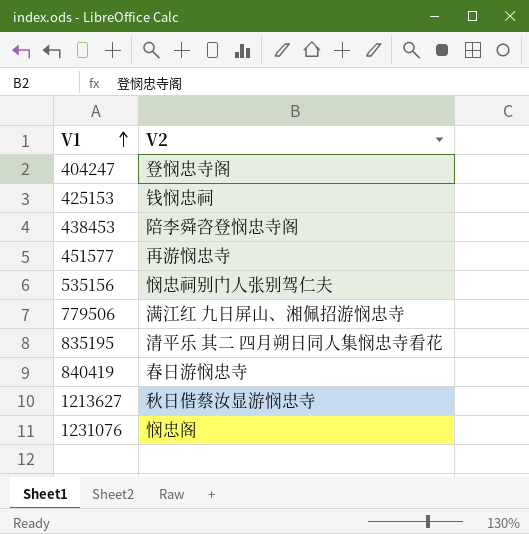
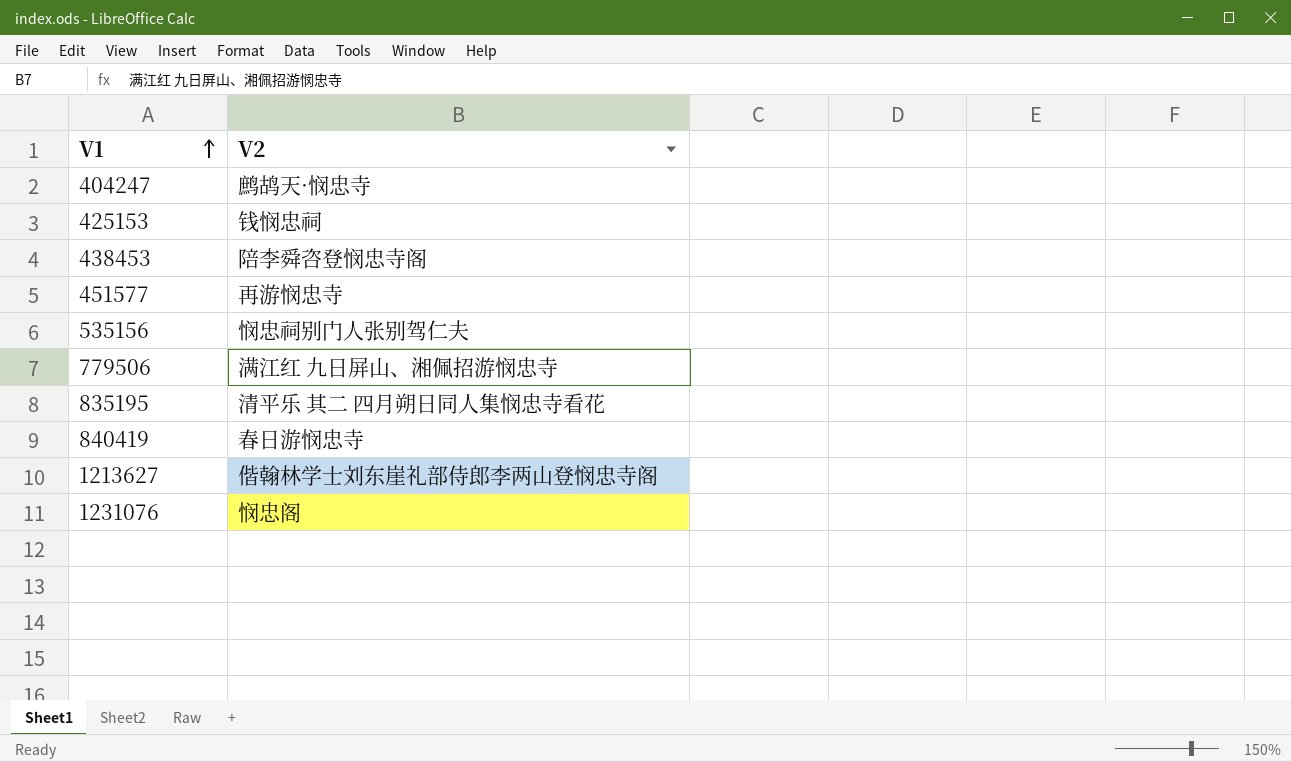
404247 | V2: 登悯忠寺阁 -> 鹧鸪天·悯忠寺
1213627 | V2: 秋日偕蔡汝显游悯忠寺 -> 偕翰林学士刘东崖礼部侍郎李两山登悯忠寺阁

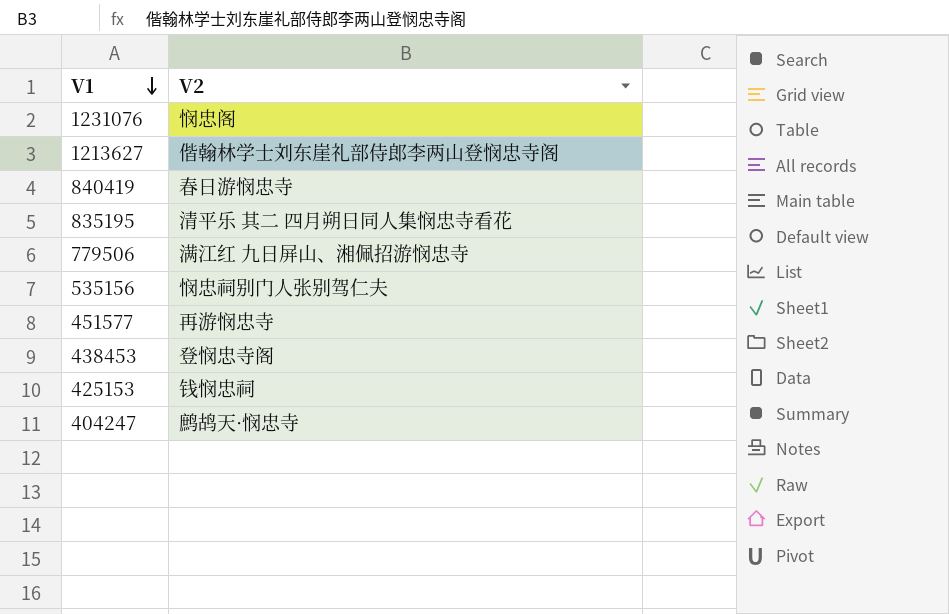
row order: V1 ascending -> V1 descending
438453 | V2: 陪李舜咨登悯忠寺阁 -> 登悯忠寺阁

